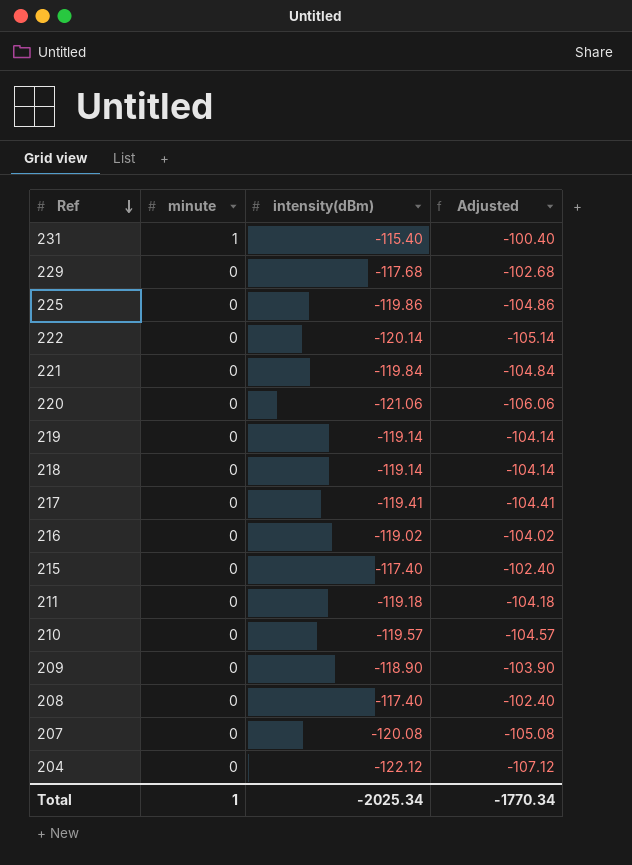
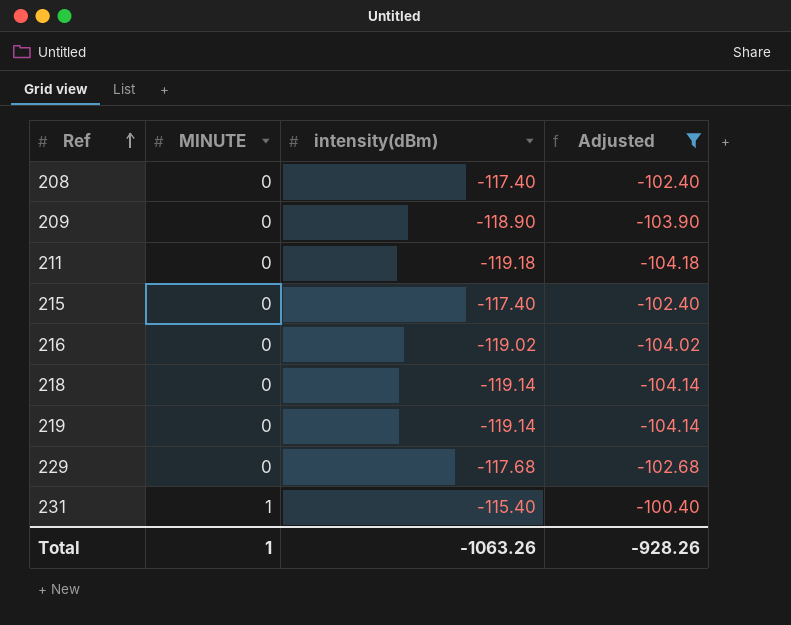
filter: none -> Adjusted >= -104.18
row order: Ref descending -> Ref ascending
column name: minute -> MINUTE
Total | intensity(dBm): -2025.34 -> -1063.26
Total | Adjusted: -1770.34 -> -928.26

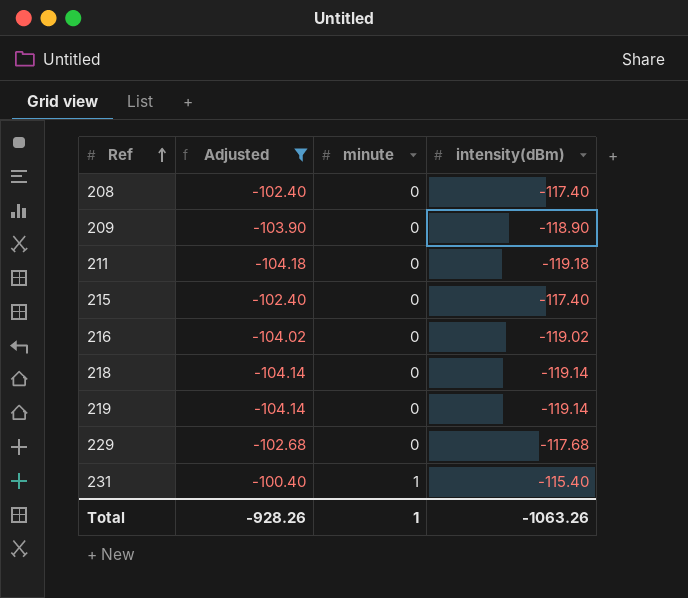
column Adjusted | position: 4 -> 2
column name: MINUTE -> minute

